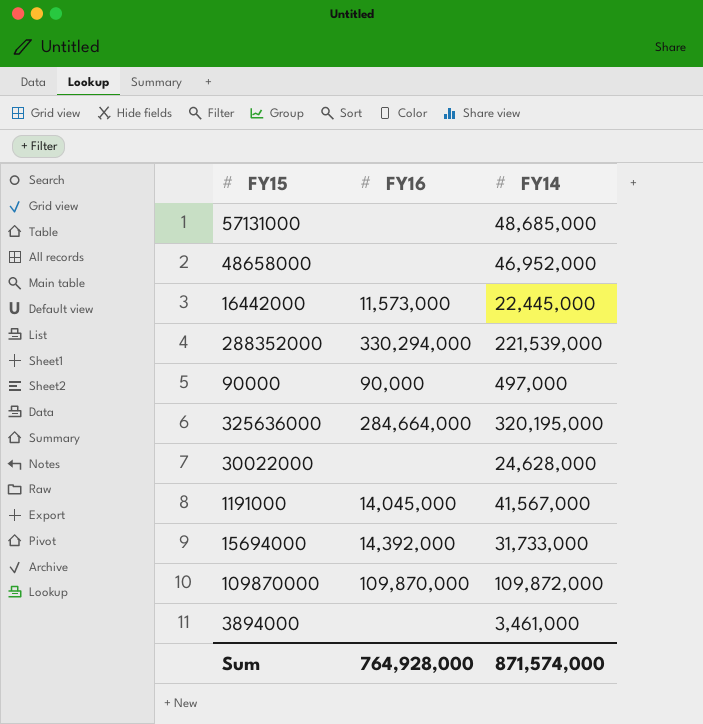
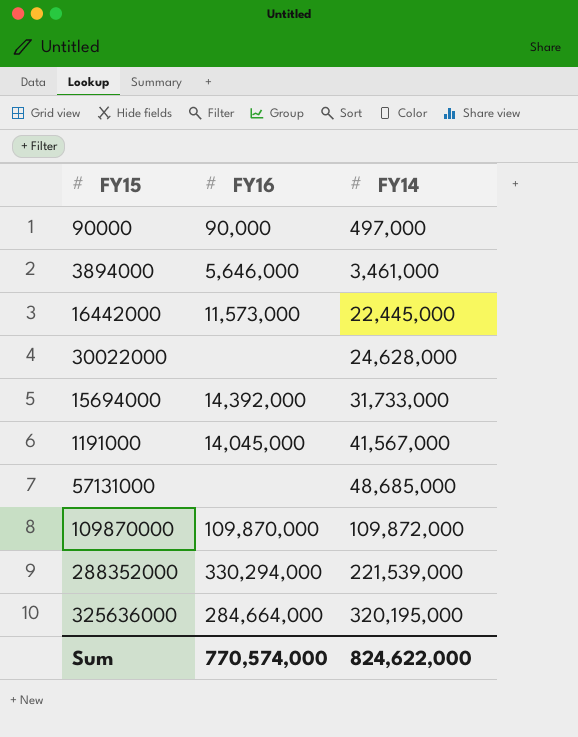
row order: none -> FY14 ascending
row 48658000: none | 46,952,000 -> none
3894000 | FY16: none -> 5,646,000
Sum | FY16: 764,928,000 -> 770,574,000
Sum | FY14: 871,574,000 -> 824,622,000

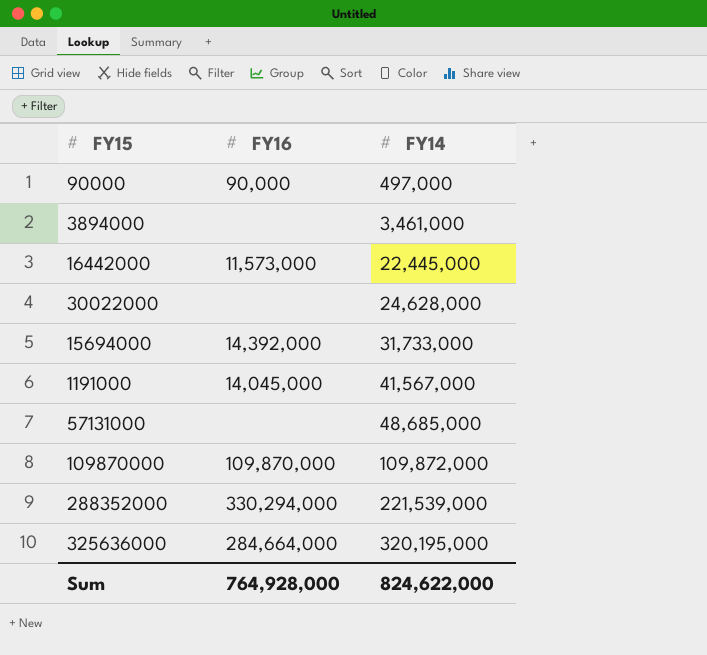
3894000 | FY16: 5,646,000 -> none
Sum | FY16: 770,574,000 -> 764,928,000

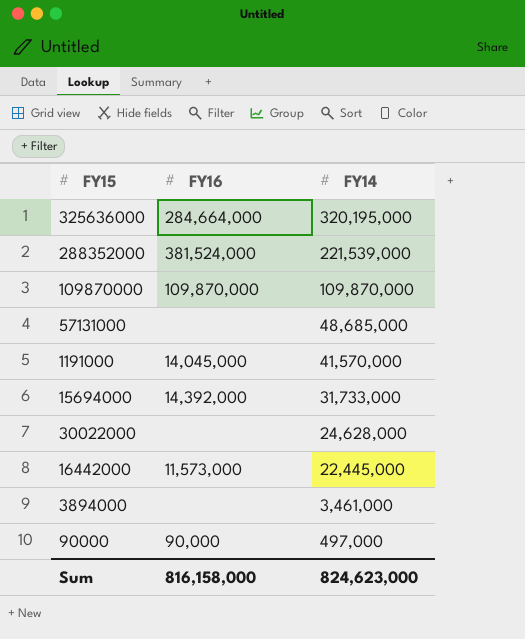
row order: FY14 ascending -> FY14 descending
288352000 | FY16: 330,294,000 -> 381,524,000
109870000 | FY14: 109,872,000 -> 109,870,000
1191000 | FY14: 41,567,000 -> 41,570,000
Sum | FY16: 764,928,000 -> 816,158,000
Sum | FY14: 824,622,000 -> 824,623,000

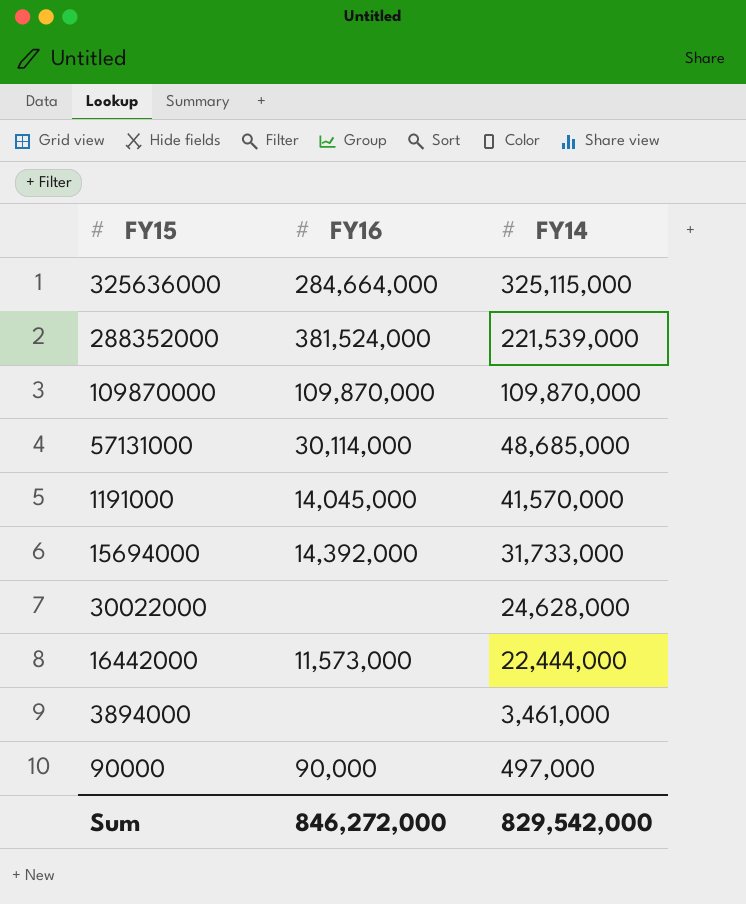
325636000 | FY14: 320,195,000 -> 325,115,000
57131000 | FY16: none -> 30,114,000
16442000 | FY14: 22,445,000 -> 22,444,000
Sum | FY16: 816,158,000 -> 846,272,000
Sum | FY14: 824,623,000 -> 829,542,000

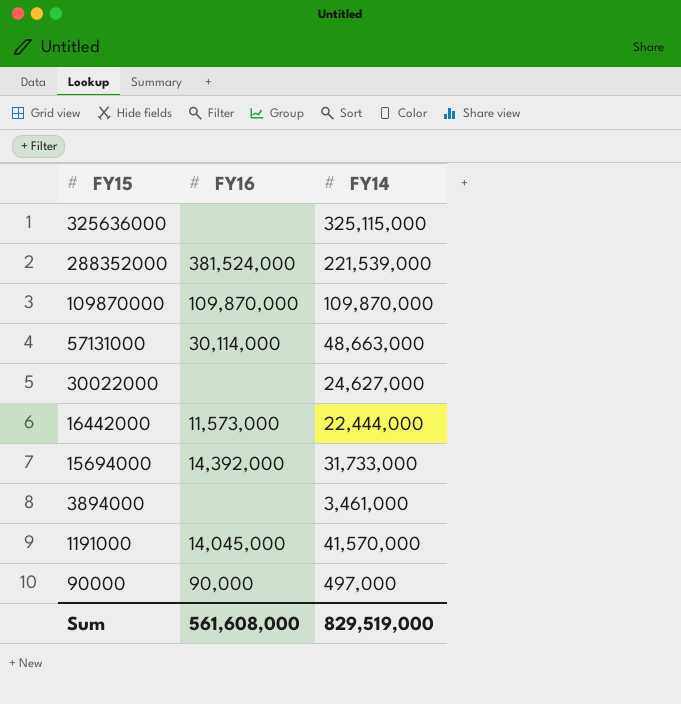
row order: FY14 descending -> FY15 descending
325636000 | FY16: 284,664,000 -> none
57131000 | FY14: 48,685,000 -> 48,663,000
30022000 | FY14: 24,628,000 -> 24,627,000
Sum | FY16: 846,272,000 -> 561,608,000
Sum | FY14: 829,542,000 -> 829,519,000

